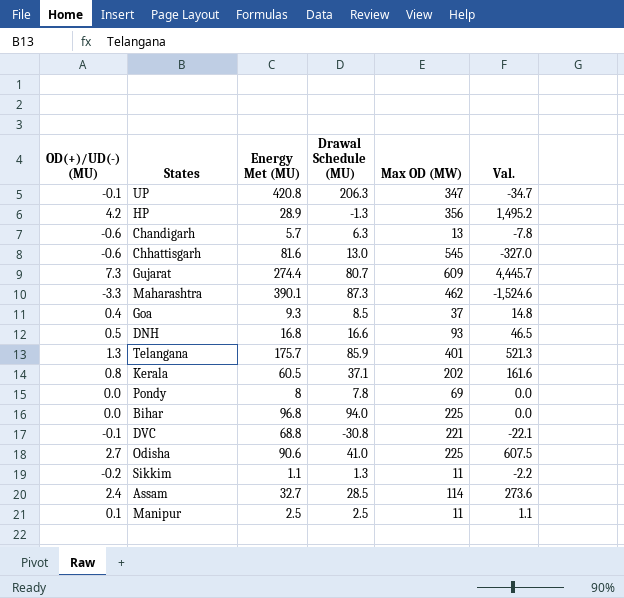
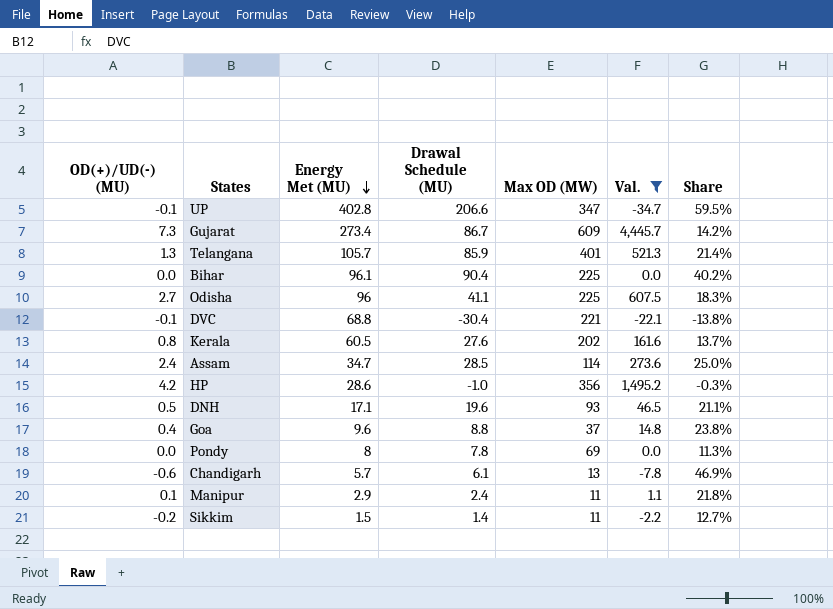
filter: none -> Val. >= -34.7
row order: none -> Energy Met (MU) descending
column Share | formula: none -> [Drawal Schedule (MU)] / [Max OD (MW)]
UP | Energy Met (MU): 420.8 -> 402.8
UP | Drawal Schedule (MU): 206.3 -> 206.6
Gujarat | Energy Met (MU): 274.4 -> 273.4
Gujarat | Drawal Schedule (MU): 80.7 -> 86.7
Telangana | Energy Met (MU): 175.7 -> 105.7
Bihar | Energy Met (MU): 96.8 -> 96.1
Bihar | Drawal Schedule (MU): 94.0 -> 90.4
Odisha | Energy Met (MU): 90.6 -> 96
Odisha | Drawal Schedule (MU): 41.0 -> 41.1
DVC | Drawal Schedule (MU): -30.8 -> -30.4
Kerala | Drawal Schedule (MU): 37.1 -> 27.6
Assam | Energy Met (MU): 32.7 -> 34.7
HP | Energy Met (MU): 28.9 -> 28.6
HP | Drawal Schedule (MU): -1.3 -> -1.0
DNH | Energy Met (MU): 16.8 -> 17.1
DNH | Drawal Schedule (MU): 16.6 -> 19.6
Goa | Energy Met (MU): 9.3 -> 9.6
Goa | Drawal Schedule (MU): 8.5 -> 8.8
Chandigarh | Drawal Schedule (MU): 6.3 -> 6.1
Manipur | Energy Met (MU): 2.5 -> 2.9
Manipur | Drawal Schedule (MU): 2.5 -> 2.4
Sikkim | Energy Met (MU): 1.1 -> 1.5
Sikkim | Drawal Schedule (MU): 1.3 -> 1.4

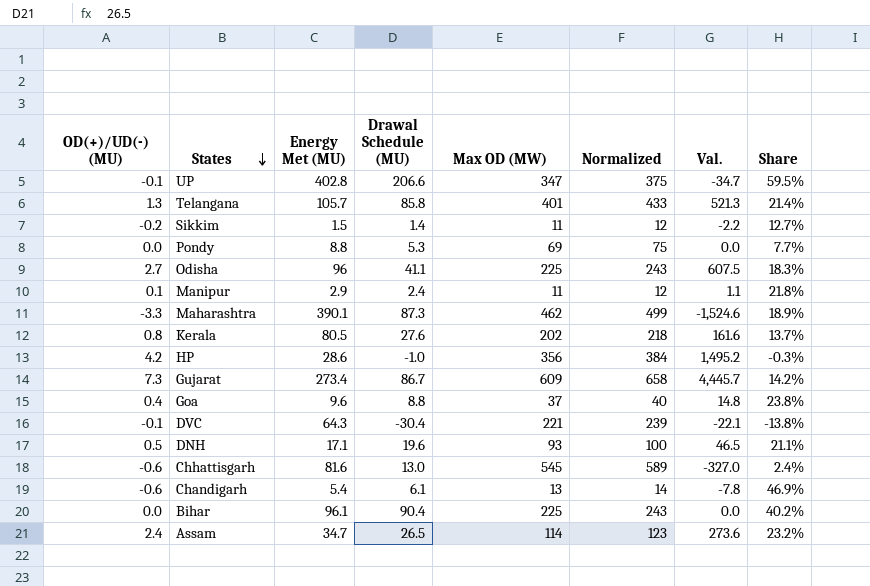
filter: Val. >= -34.7 -> none
row order: Energy Met (MU) descending -> States descending
column Normalized | formula: none -> [Max OD (MW)] * 1.08
Telangana | Drawal Schedule (MU): 85.9 -> 85.8
Pondy | Energy Met (MU): 8 -> 8.8
Pondy | Drawal Schedule (MU): 7.8 -> 5.3
Pondy | Share: 11.3% -> 7.7%
Kerala | Energy Met (MU): 60.5 -> 80.5
DVC | Energy Met (MU): 68.8 -> 64.3
Chandigarh | Energy Met (MU): 5.7 -> 5.4
Assam | Drawal Schedule (MU): 28.5 -> 26.5
Assam | Share: 25.0% -> 23.2%

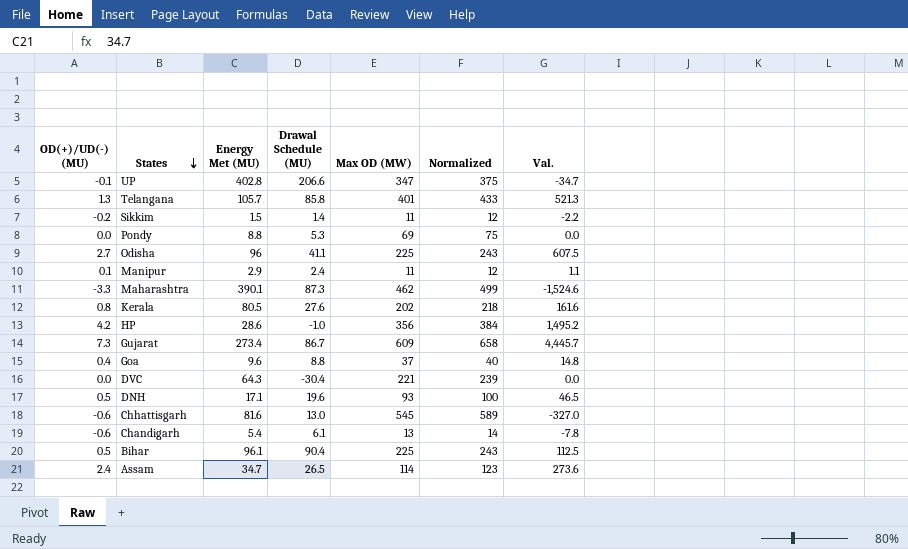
column Share | formula: [Drawal Schedule (MU)] / [Max OD (MW)] -> none
DVC | OD(+)/UD(-) (MU): -0.1 -> 0.0
DVC | Val.: -22.1 -> 0.0
Bihar | OD(+)/UD(-) (MU): 0.0 -> 0.5
Bihar | Val.: 0.0 -> 112.5

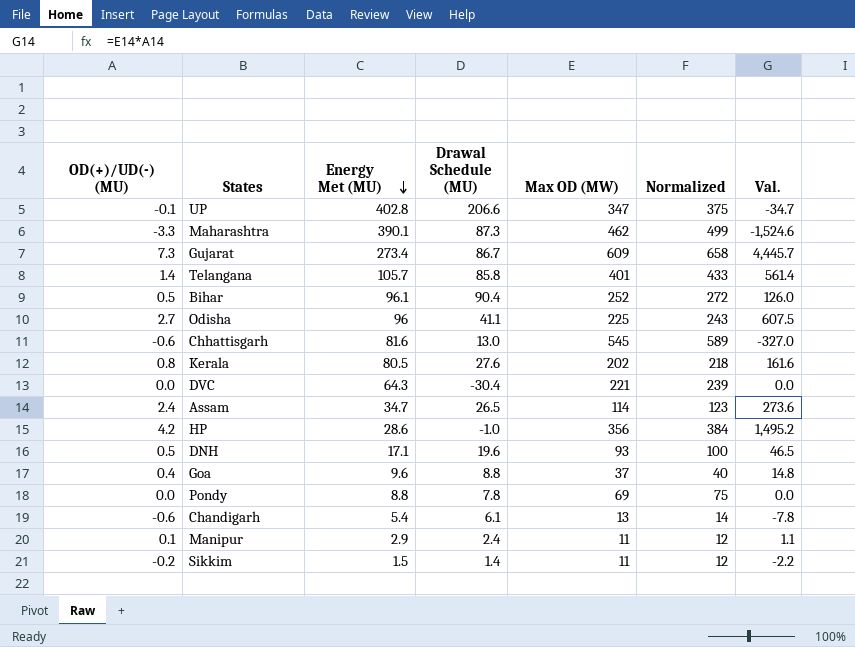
row order: States descending -> Energy Met (MU) descending
Telangana | OD(+)/UD(-) (MU): 1.3 -> 1.4
Telangana | Val.: 521.3 -> 561.4
Bihar | Max OD (MW): 225 -> 252
Bihar | Normalized: 243 -> 272
Bihar | Val.: 112.5 -> 126.0
Pondy | Drawal Schedule (MU): 5.3 -> 7.8

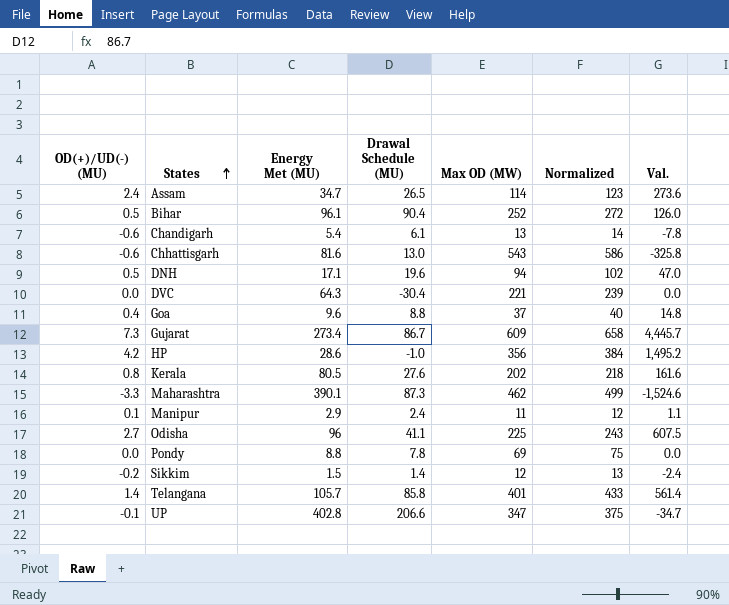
row order: Energy Met (MU) descending -> States ascending
Chhattisgarh | Max OD (MW): 545 -> 543
Chhattisgarh | Normalized: 589 -> 586
Chhattisgarh | Val.: -327.0 -> -325.8
DNH | Max OD (MW): 93 -> 94
DNH | Normalized: 100 -> 102
DNH | Val.: 46.5 -> 47.0
Sikkim | Max OD (MW): 11 -> 12
Sikkim | Normalized: 12 -> 13
Sikkim | Val.: -2.2 -> -2.4

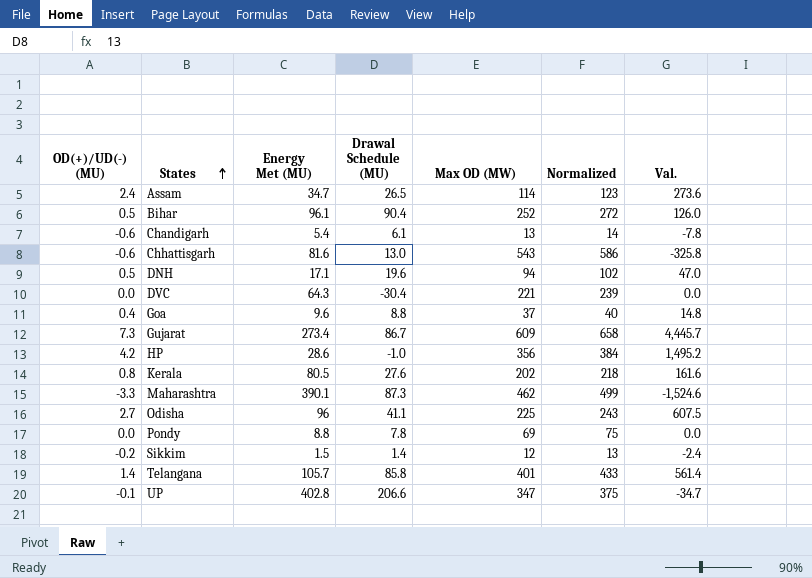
row Manipur: 0.1 | 2.9 | 2.4 | 11 | 12 | 1.1 -> none

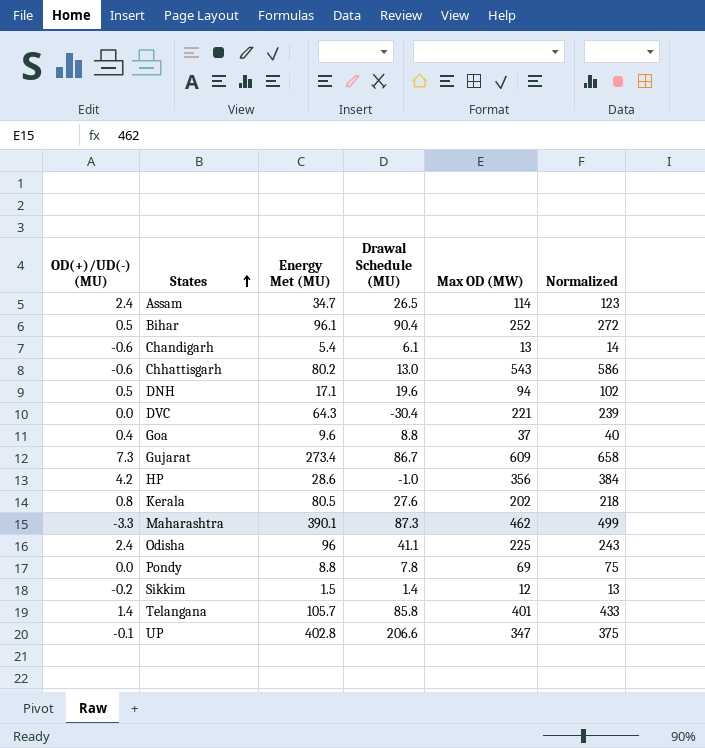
column Val. | formula: [OD(+)/UD(-) (MU)] * [Max OD (MW)] -> none
Chhattisgarh | Energy Met (MU): 81.6 -> 80.2
Odisha | OD(+)/UD(-) (MU): 2.7 -> 2.4

